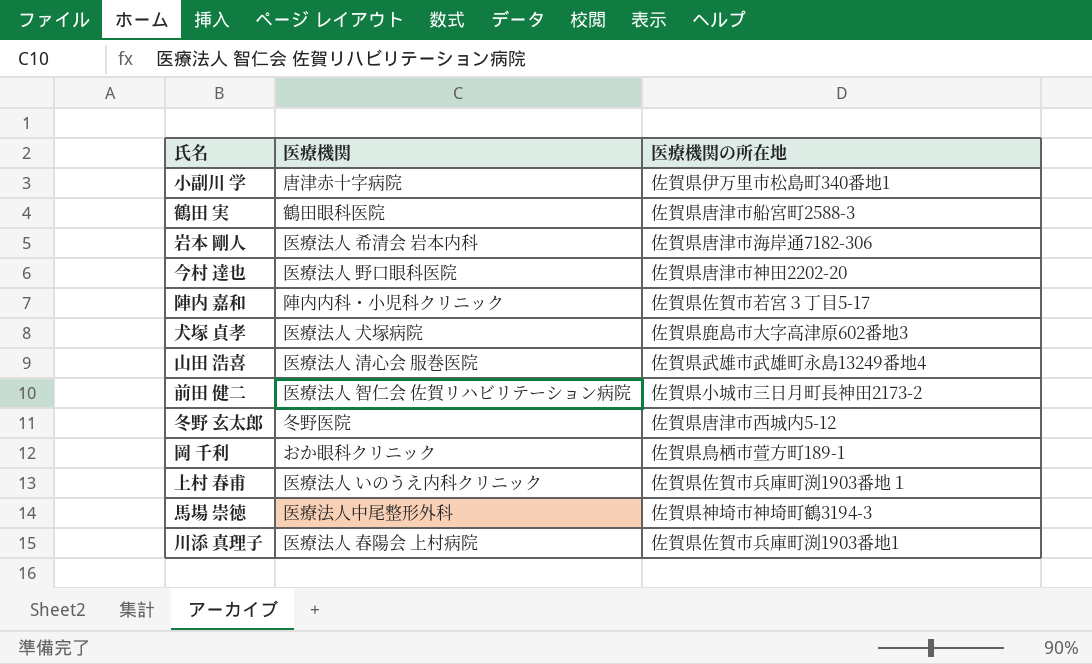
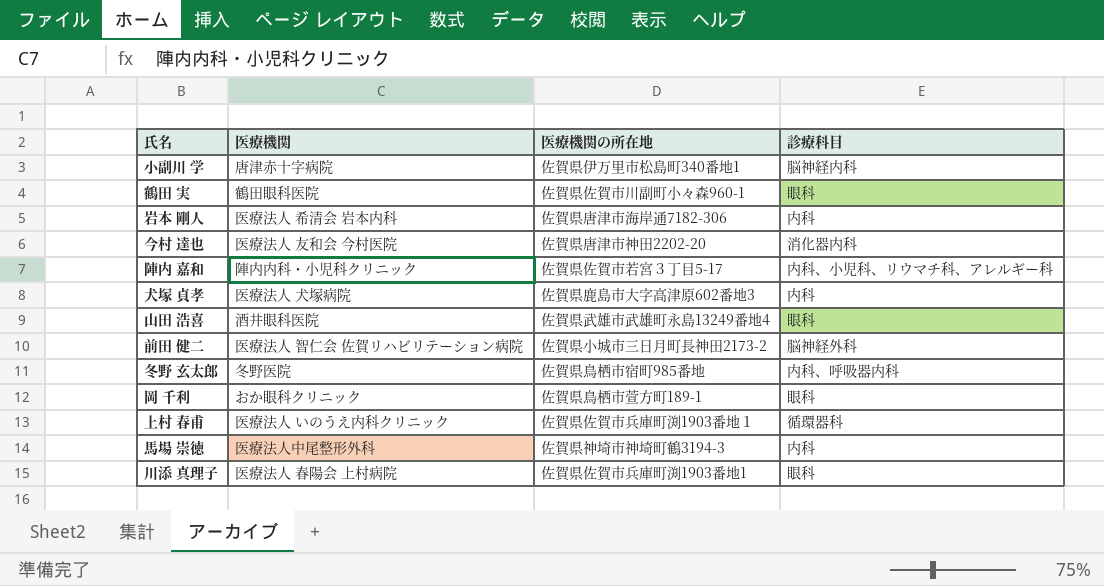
column 診療科目 | position: none -> 4
鶴田 実 | 医療機関の所在地: 佐賀県唐津市船宮町2588-3 -> 佐賀県佐賀市川副町小々森960-1
今村 達也 | 医療機関: 医療法人 野口眼科医院 -> 医療法人 友和会 今村医院
山田 浩喜 | 医療機関: 医療法人 清心会 服巻医院 -> 酒井眼科医院
冬野 玄太郎 | 医療機関の所在地: 佐賀県唐津市西城内5-12 -> 佐賀県鳥栖市宿町985番地

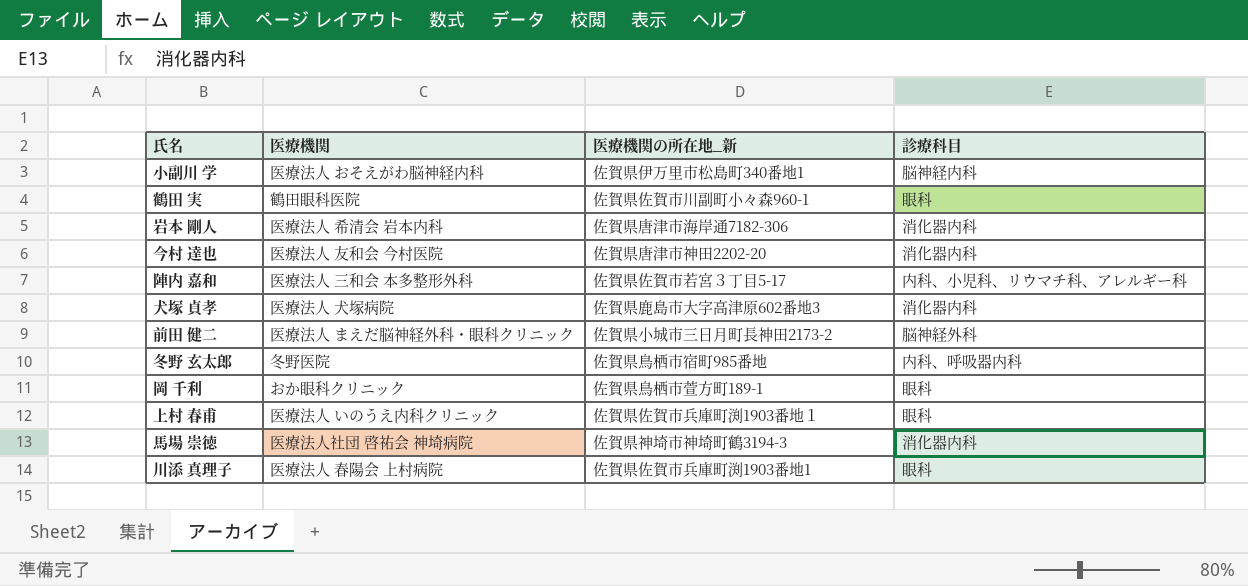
column name: 医療機関の所在地 -> 医療機関の所在地_新
row 山田 浩喜: 酒井眼科医院 | 佐賀県武雄市武雄町永島13249番地4 | 眼科 -> none
小副川 学 | 医療機関: 唐津赤十字病院 -> 医療法人 おそえがわ脳神経内科
岩本 剛人 | 診療科目: 内科 -> 消化器内科
陣内 嘉和 | 医療機関: 陣内内科・小児科クリニック -> 医療法人 三和会 本多整形外科
犬塚 貞孝 | 診療科目: 内科 -> 消化器内科
前田 健二 | 医療機関: 医療法人 智仁会 佐賀リハビリテーション病院 -> 医療法人 まえだ脳神経外科・眼科クリニック
上村 春甫 | 診療科目: 循環器科 -> 眼科
馬場 崇徳 | 医療機関: 医療法人中尾整形外科 -> 医療法人社団 啓祐会 神埼病院
馬場 崇徳 | 診療科目: 内科 -> 消化器内科

